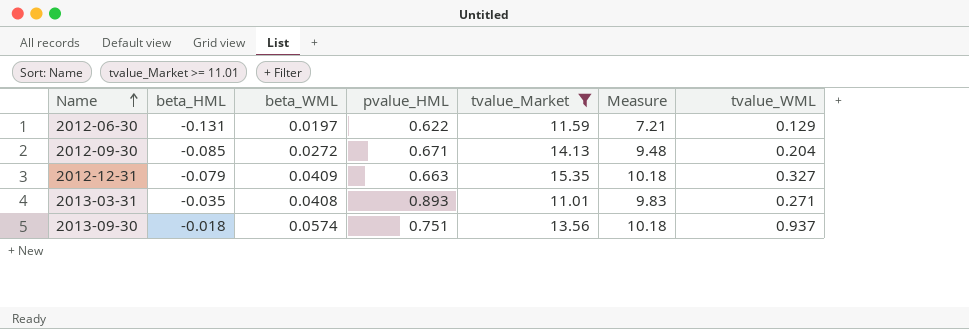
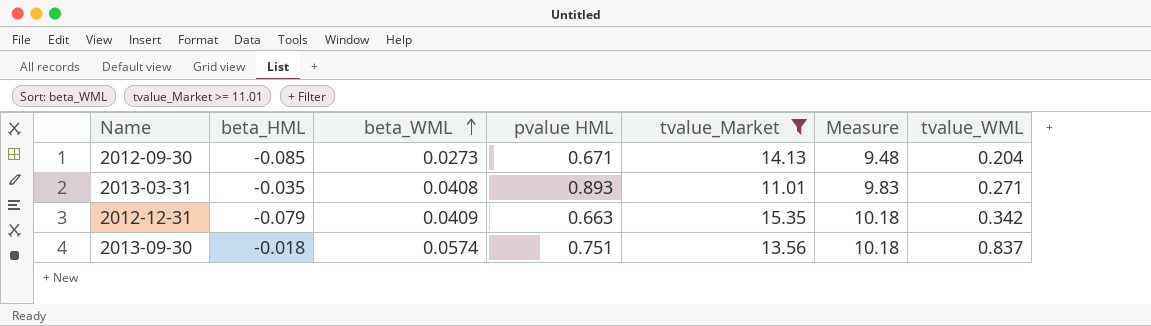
row order: Name ascending -> beta_WML ascending
column name: pvalue_HML -> pvalue HML
row 2012-06-30: -0.131 | 0.0197 | 0.622 | 11.59 | 7.21 | 0.129 -> none
2012-09-30 | beta_WML: 0.0272 -> 0.0273
2012-12-31 | tvalue_WML: 0.327 -> 0.342
2013-09-30 | tvalue_WML: 0.937 -> 0.837

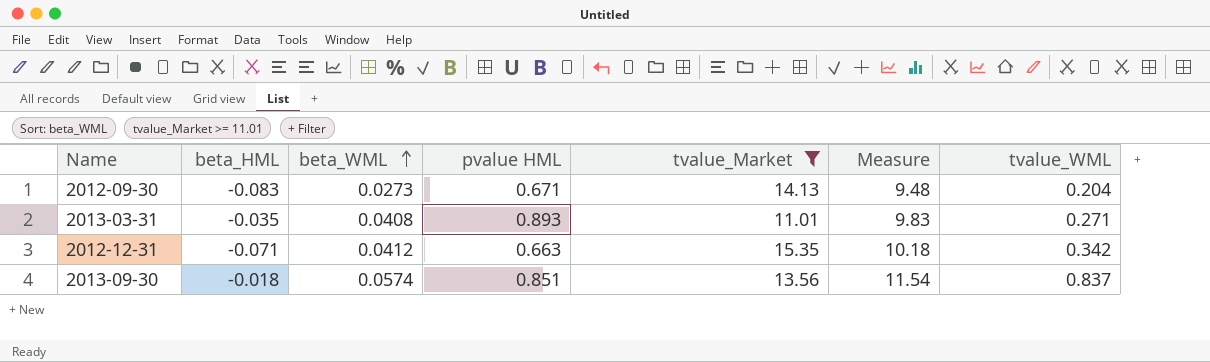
2012-09-30 | beta_HML: -0.085 -> -0.083
2012-12-31 | beta_HML: -0.079 -> -0.071
2012-12-31 | beta_WML: 0.0409 -> 0.0412
2013-09-30 | pvalue HML: 0.751 -> 0.851
2013-09-30 | Measure: 10.18 -> 11.54

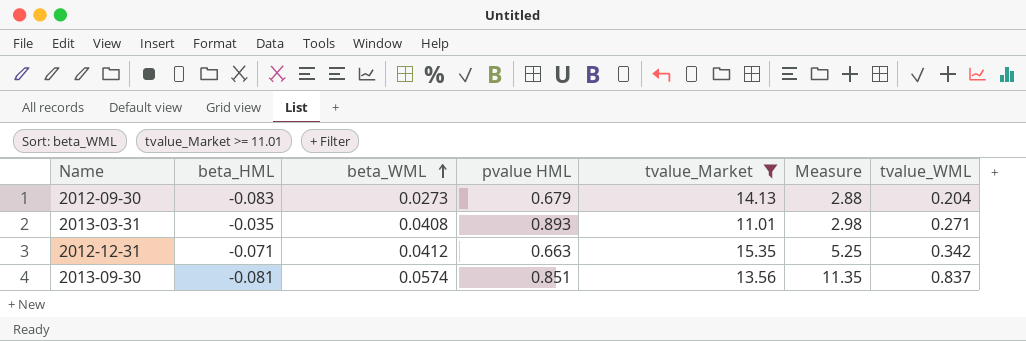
column Measure | formula: [pvalue HML] * [tvalue_Market] -> [tvalue_Market] * [tvalue_WML]
2012-09-30 | pvalue HML: 0.671 -> 0.679
2013-09-30 | beta_HML: -0.018 -> -0.081

